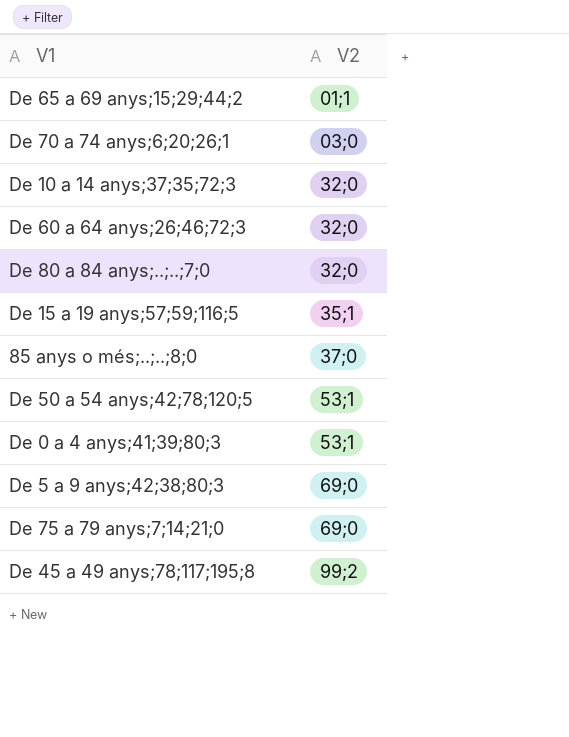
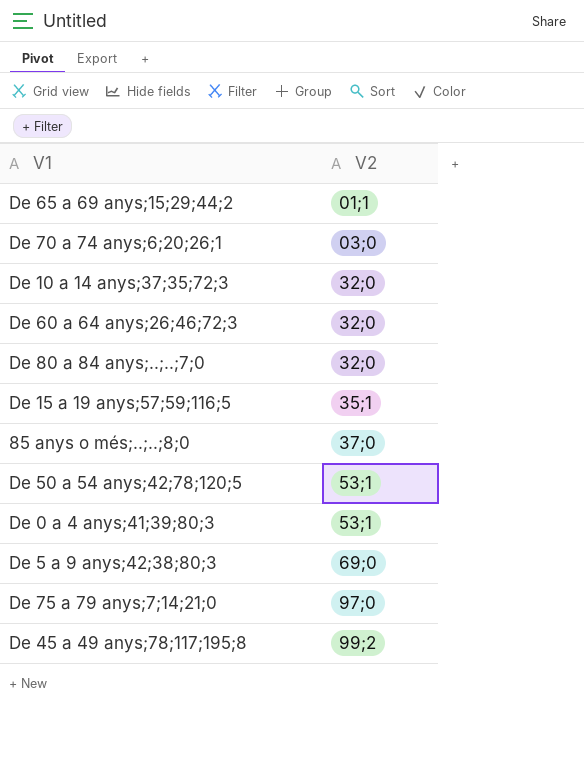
De 75 a 79 anys;7;14;21;0 | V2: 69;0 -> 97;0

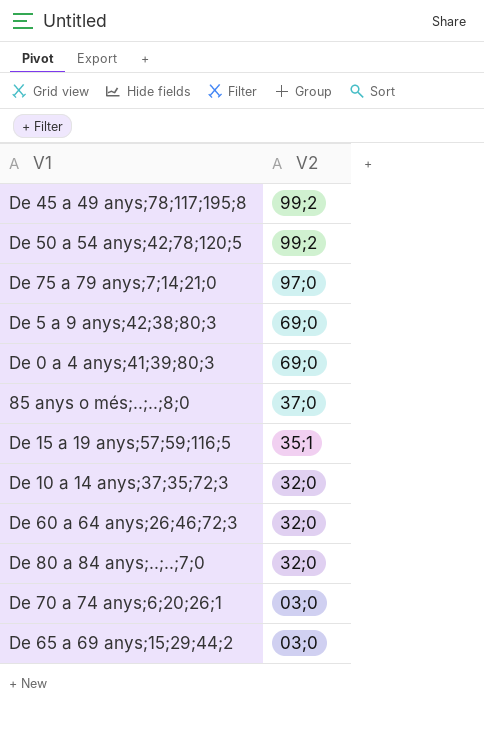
row order: V2 ascending -> V2 descending
De 50 a 54 anys;42;78;120;5 | V2: 53;1 -> 99;2
De 0 a 4 anys;41;39;80;3 | V2: 53;1 -> 69;0
De 65 a 69 anys;15;29;44;2 | V2: 01;1 -> 03;0

